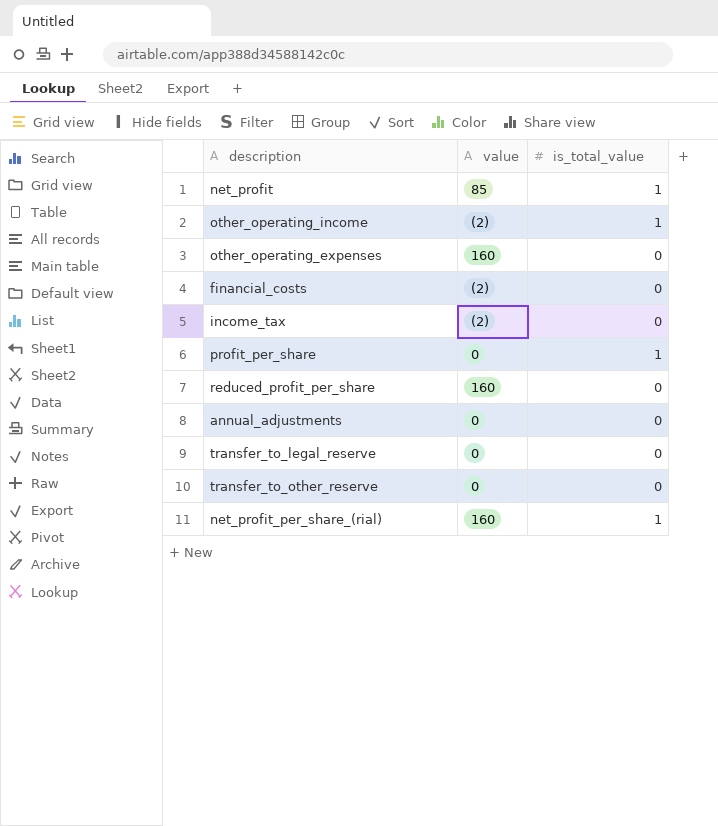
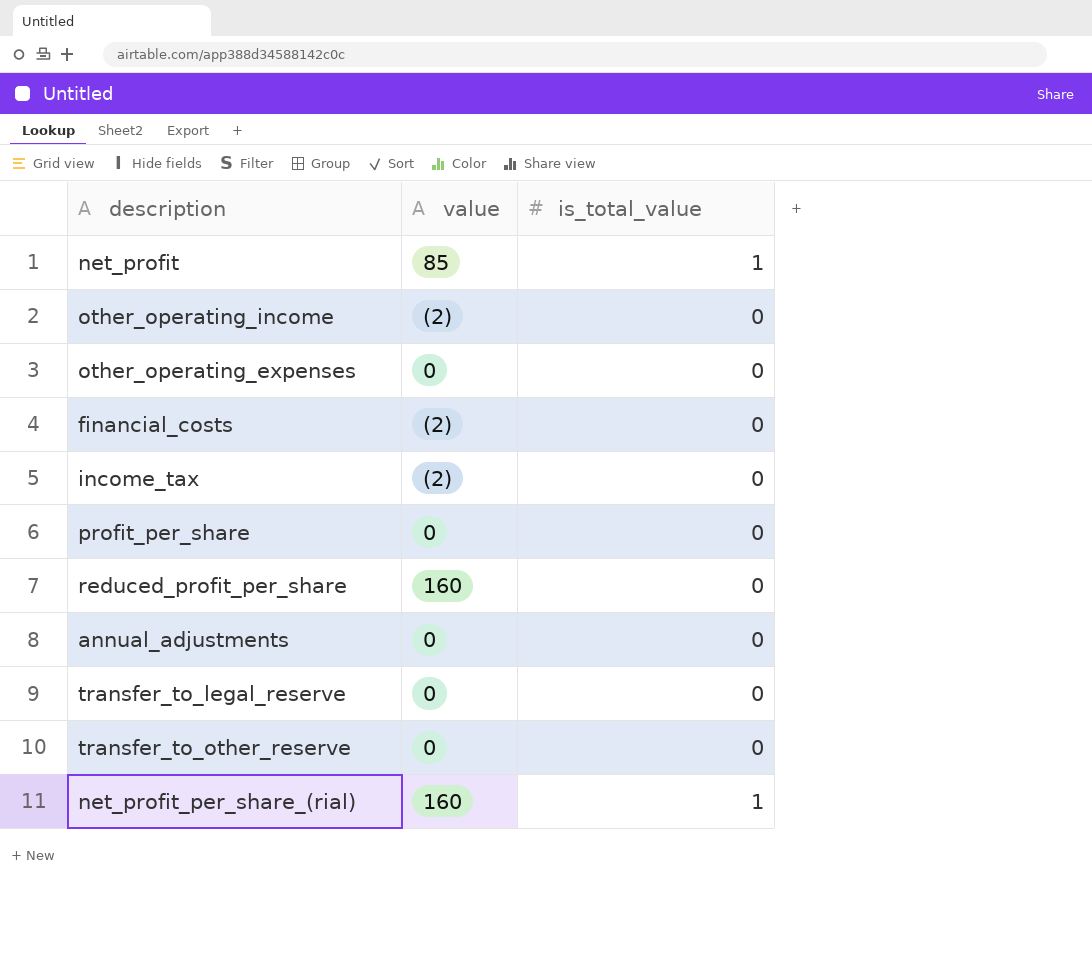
other_operating_income | is_total_value: 1 -> 0
other_operating_expenses | value: 160 -> 0
profit_per_share | is_total_value: 1 -> 0

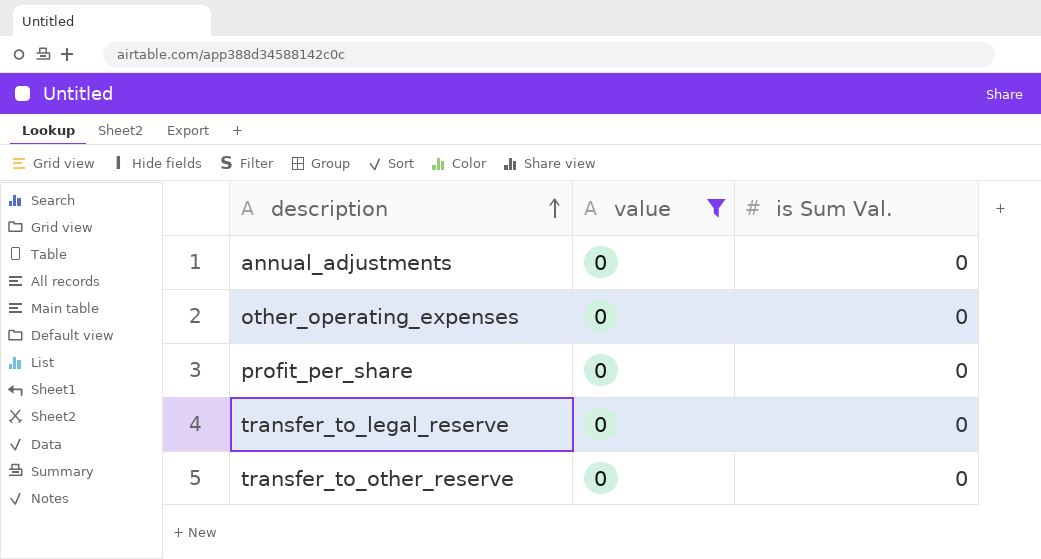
filter: none -> value = 0
row order: none -> description ascending
column name: is_total_value -> is Sum Val.

